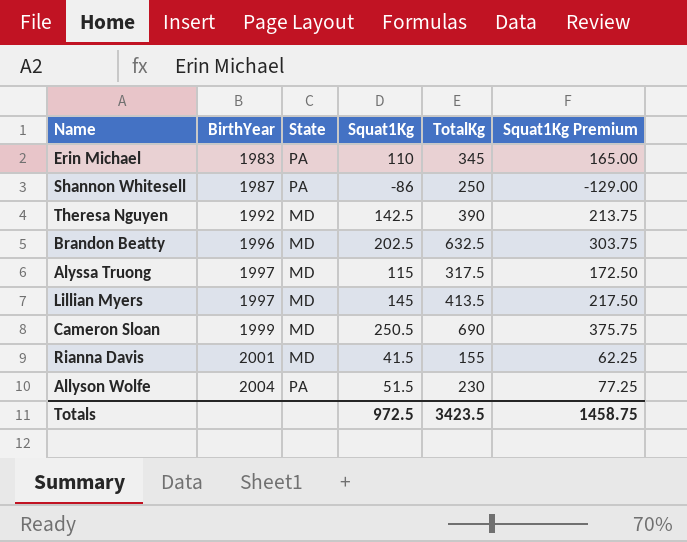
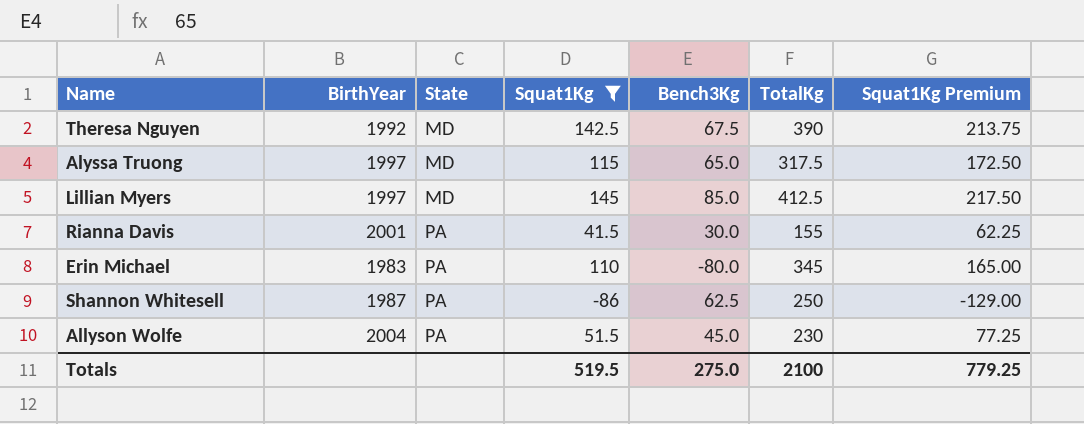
filter: none -> Squat1Kg <= 145
row order: BirthYear ascending -> State ascending
column Bench3Kg | position: none -> 5
Lillian Myers | TotalKg: 413.5 -> 412.5
Rianna Davis | State: MD -> PA
Totals | Squat1Kg: 972.5 -> 519.5
Totals | TotalKg: 3423.5 -> 2100
Totals | Squat1Kg Premium: 1458.75 -> 779.25

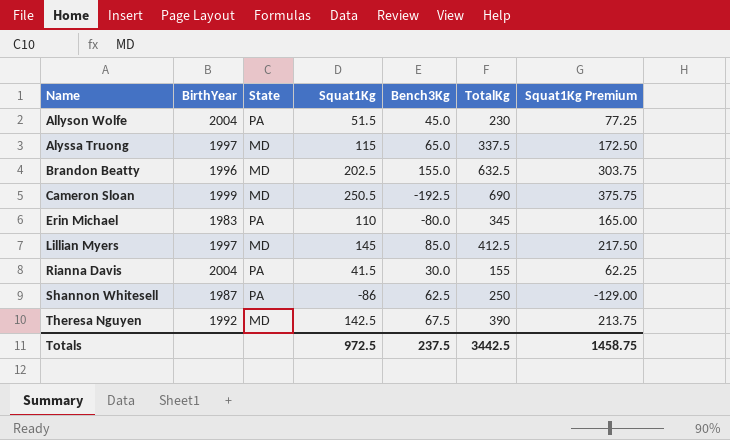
filter: Squat1Kg <= 145 -> none
row order: State ascending -> Name ascending
Alyssa Truong | TotalKg: 317.5 -> 337.5
Rianna Davis | BirthYear: 2001 -> 2004
Totals | Squat1Kg: 519.5 -> 972.5
Totals | Bench3Kg: 275.0 -> 237.5
Totals | TotalKg: 2100 -> 3442.5
Totals | Squat1Kg Premium: 779.25 -> 1458.75

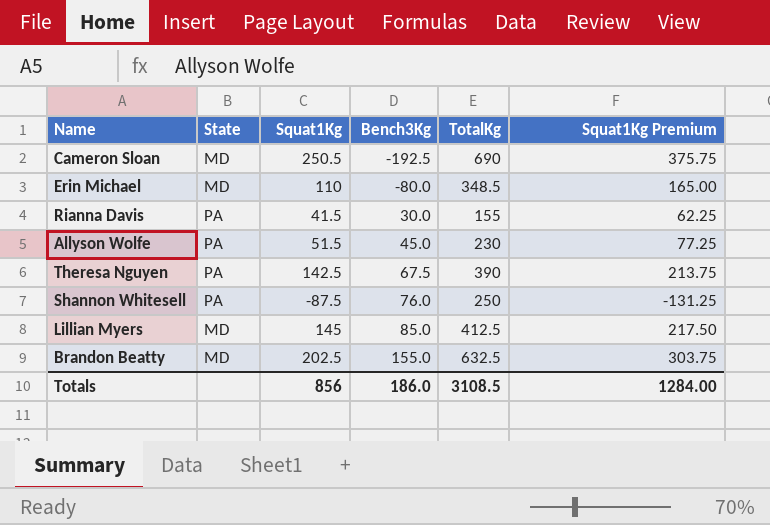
row order: Name ascending -> Bench3Kg ascending
column BirthYear | position: 2 -> none
row Alyssa Truong: 1997 | MD | 115 | 65.0 | 337.5 | 172.50 -> none
Erin Michael | State: PA -> MD
Erin Michael | TotalKg: 345 -> 348.5
Theresa Nguyen | State: MD -> PA
Shannon Whitesell | Squat1Kg: -86 -> -87.5
Shannon Whitesell | Bench3Kg: 62.5 -> 76.0
Shannon Whitesell | Squat1Kg Premium: -129.00 -> -131.25
Totals | Squat1Kg: 972.5 -> 856
Totals | Bench3Kg: 237.5 -> 186.0
Totals | TotalKg: 3442.5 -> 3108.5
Totals | Squat1Kg Premium: 1458.75 -> 1284.00

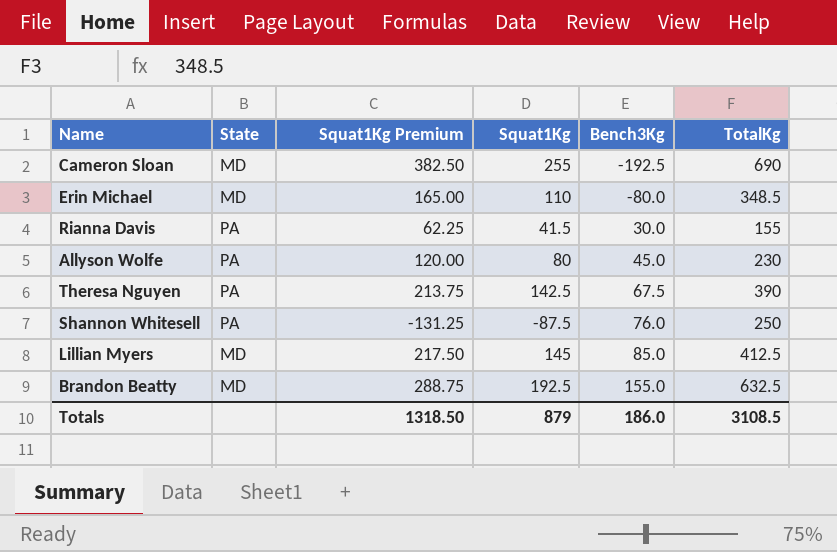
column Squat1Kg Premium | position: 6 -> 3
Cameron Sloan | Squat1Kg Premium: 375.75 -> 382.50
Cameron Sloan | Squat1Kg: 250.5 -> 255
Allyson Wolfe | Squat1Kg Premium: 77.25 -> 120.00
Allyson Wolfe | Squat1Kg: 51.5 -> 80
Brandon Beatty | Squat1Kg Premium: 303.75 -> 288.75
Brandon Beatty | Squat1Kg: 202.5 -> 192.5
Totals | Squat1Kg Premium: 1284.00 -> 1318.50
Totals | Squat1Kg: 856 -> 879

